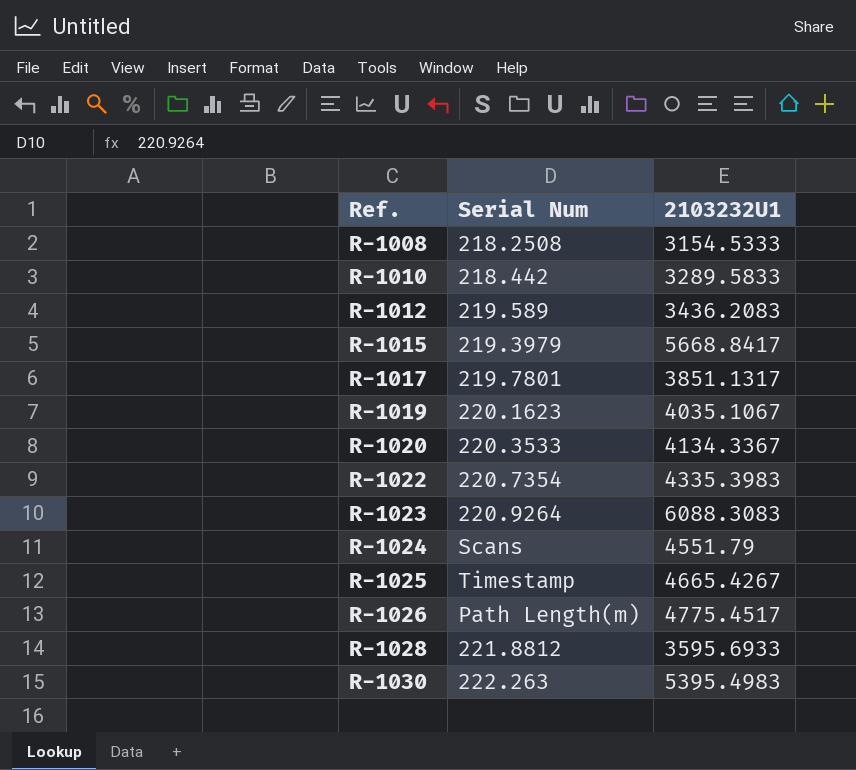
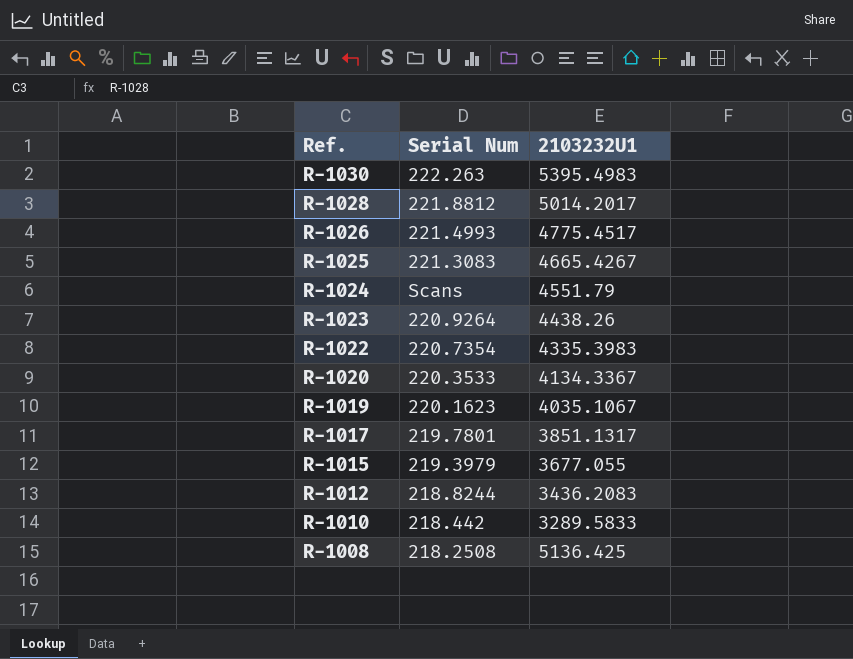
row order: Ref. ascending -> Ref. descending
R-1028 | 2103232U1: 3595.6933 -> 5014.2017
R-1026 | Serial Num: Path Length(m) -> 221.4993
R-1025 | Serial Num: Timestamp -> 221.3083
R-1023 | 2103232U1: 6088.3083 -> 4438.26
R-1015 | 2103232U1: 5668.8417 -> 3677.055
R-1012 | Serial Num: 219.589 -> 218.8244
R-1008 | 2103232U1: 3154.5333 -> 5136.425

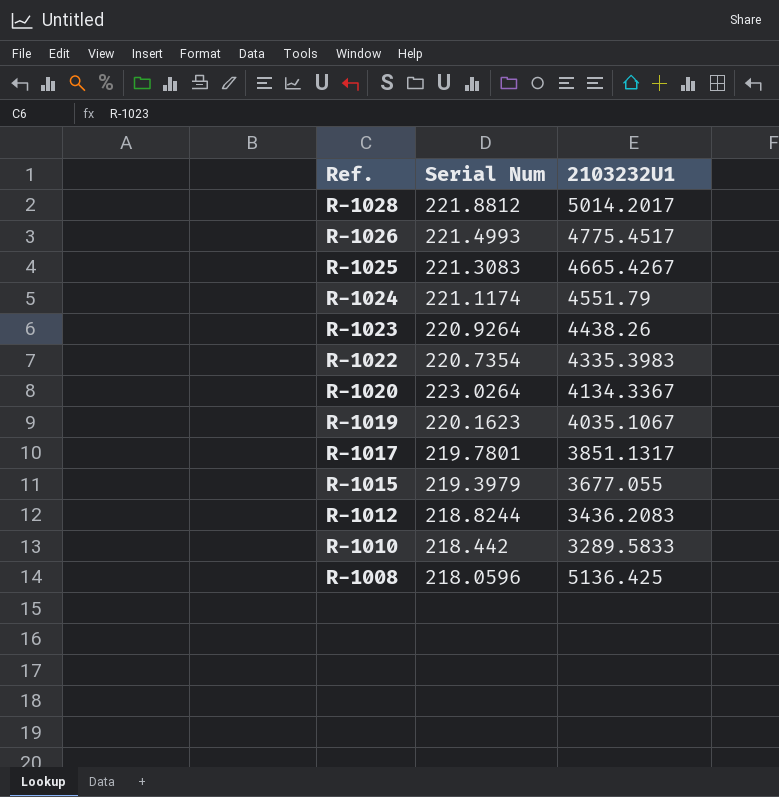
row R-1030: 222.263 | 5395.4983 -> none
R-1024 | Serial Num: Scans -> 221.1174
R-1020 | Serial Num: 220.3533 -> 223.0264
R-1008 | Serial Num: 218.2508 -> 218.0596

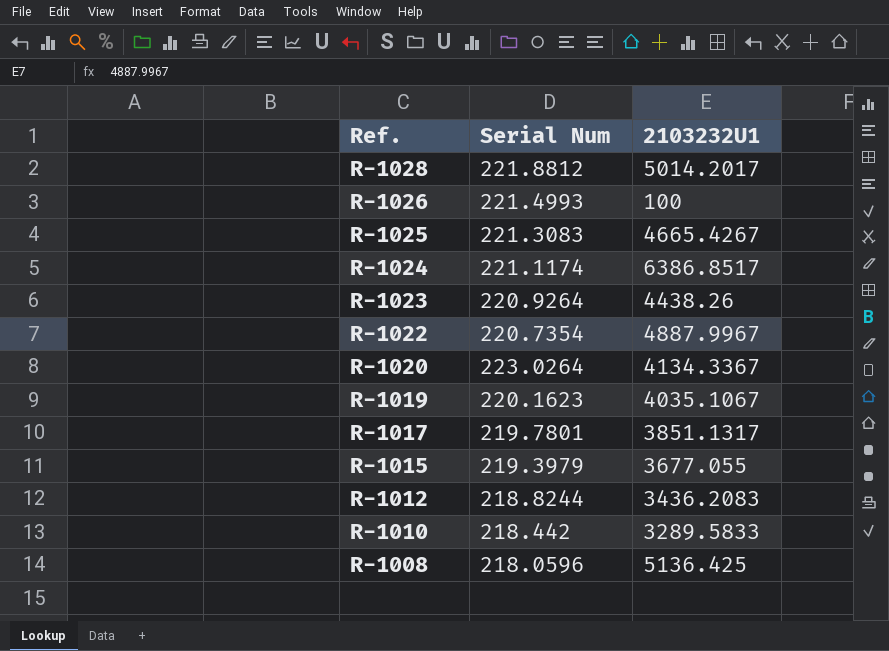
R-1026 | 2103232U1: 4775.4517 -> 100
R-1024 | 2103232U1: 4551.79 -> 6386.8517
R-1022 | 2103232U1: 4335.3983 -> 4887.9967

